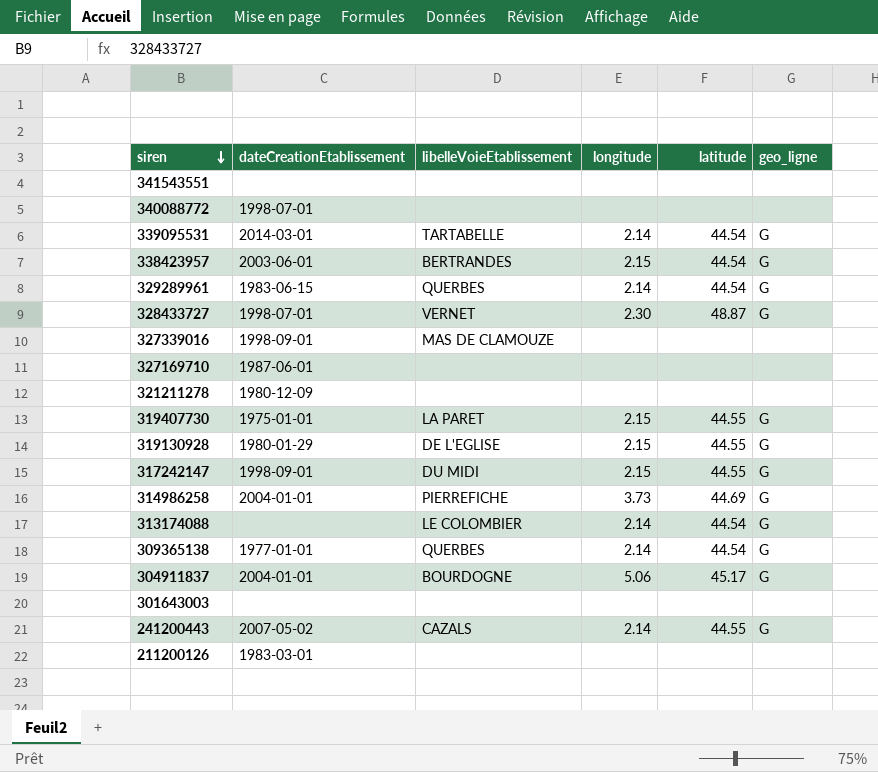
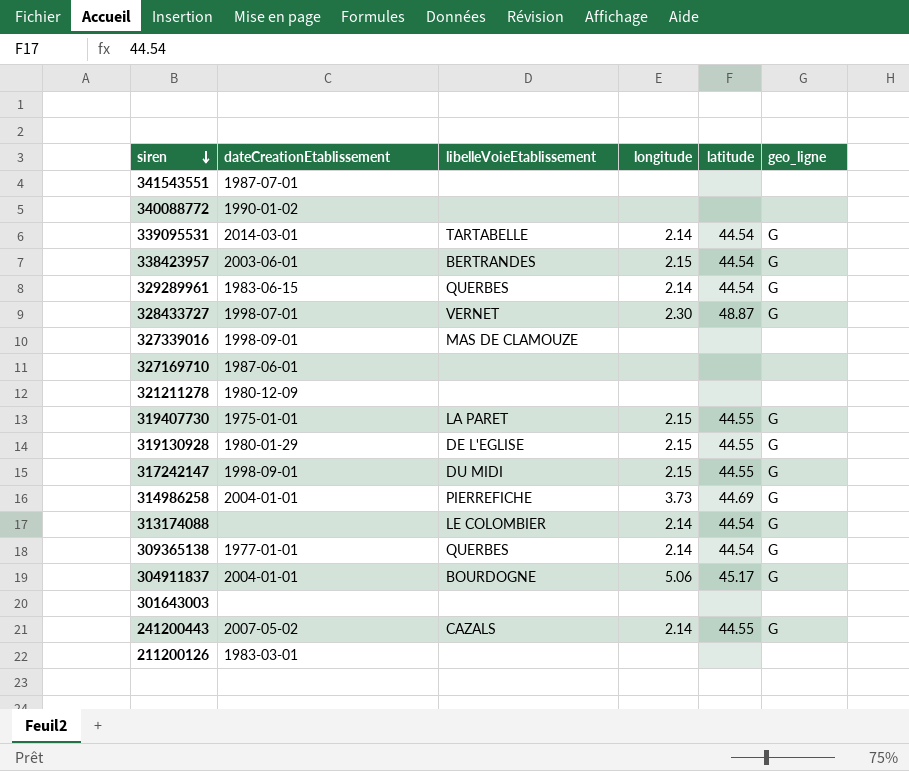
341543551 | dateCreationEtablissement: none -> 1987-07-01
340088772 | dateCreationEtablissement: 1998-07-01 -> 1990-01-02

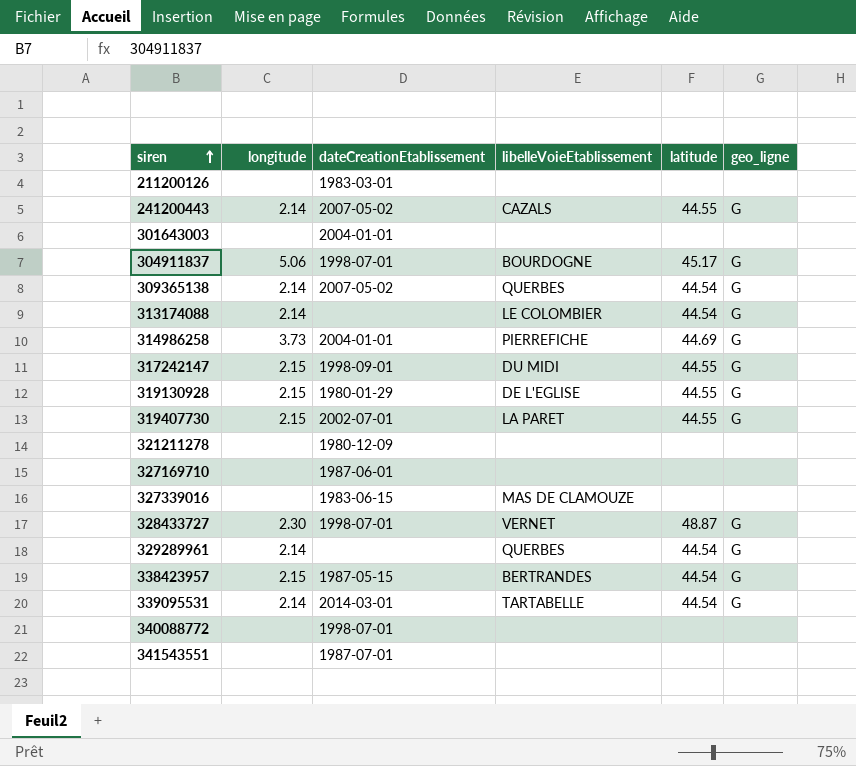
row order: siren descending -> siren ascending
column longitude | position: 4 -> 2
301643003 | dateCreationEtablissement: none -> 2004-01-01
304911837 | dateCreationEtablissement: 2004-01-01 -> 1998-07-01
309365138 | dateCreationEtablissement: 1977-01-01 -> 2007-05-02
319407730 | dateCreationEtablissement: 1975-01-01 -> 2002-07-01
327339016 | dateCreationEtablissement: 1998-09-01 -> 1983-06-15
329289961 | dateCreationEtablissement: 1983-06-15 -> none
338423957 | dateCreationEtablissement: 2003-06-01 -> 1987-05-15
340088772 | dateCreationEtablissement: 1990-01-02 -> 1998-07-01

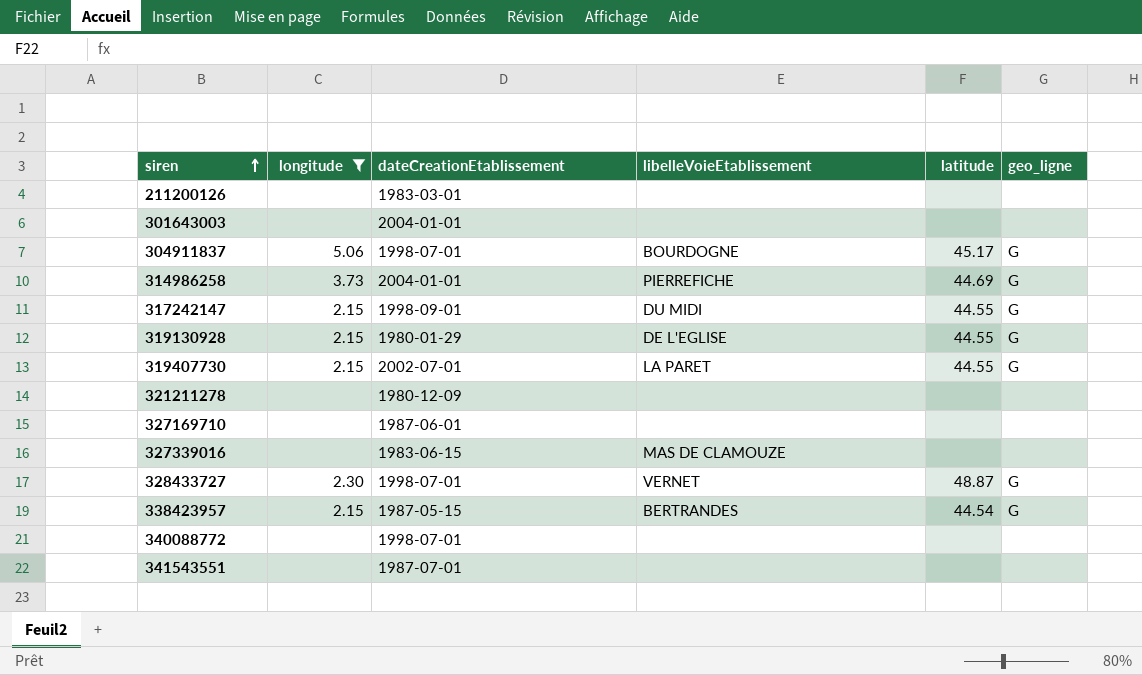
filter: none -> longitude != 2.14

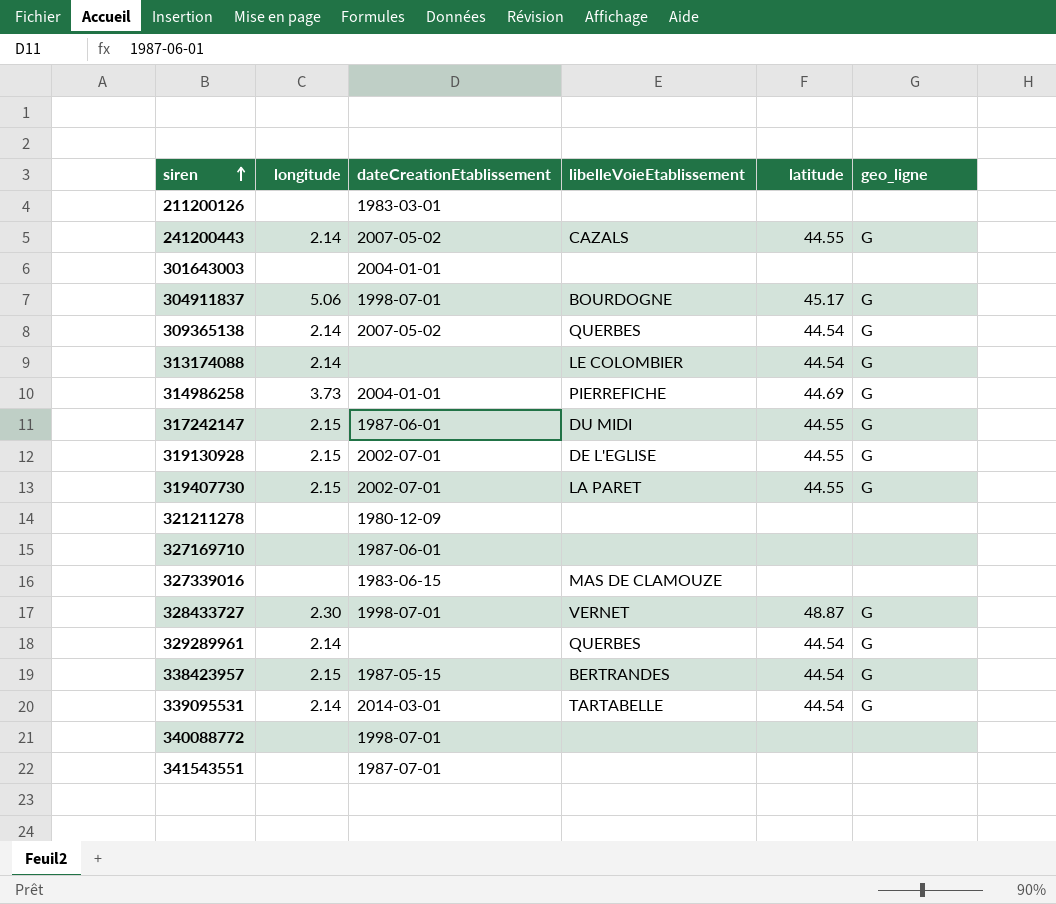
filter: longitude != 2.14 -> none
317242147 | dateCreationEtablissement: 1998-09-01 -> 1987-06-01
319130928 | dateCreationEtablissement: 1980-01-29 -> 2002-07-01

